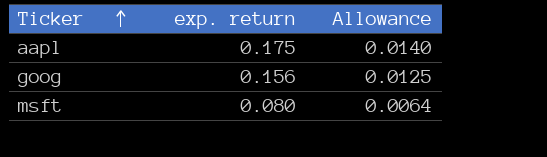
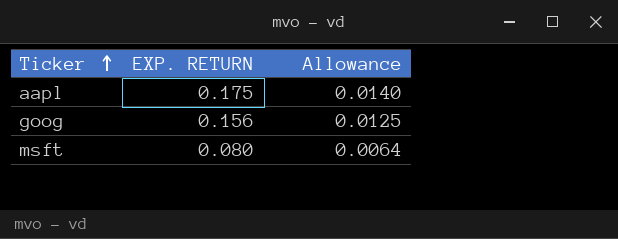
column name: exp. return -> EXP. RETURN

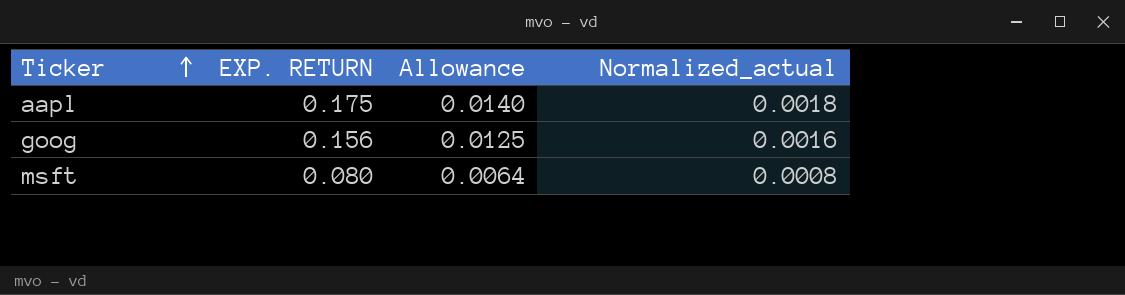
column Normalized_actual | formula: none -> [EXP. RETURN] * 0.01

